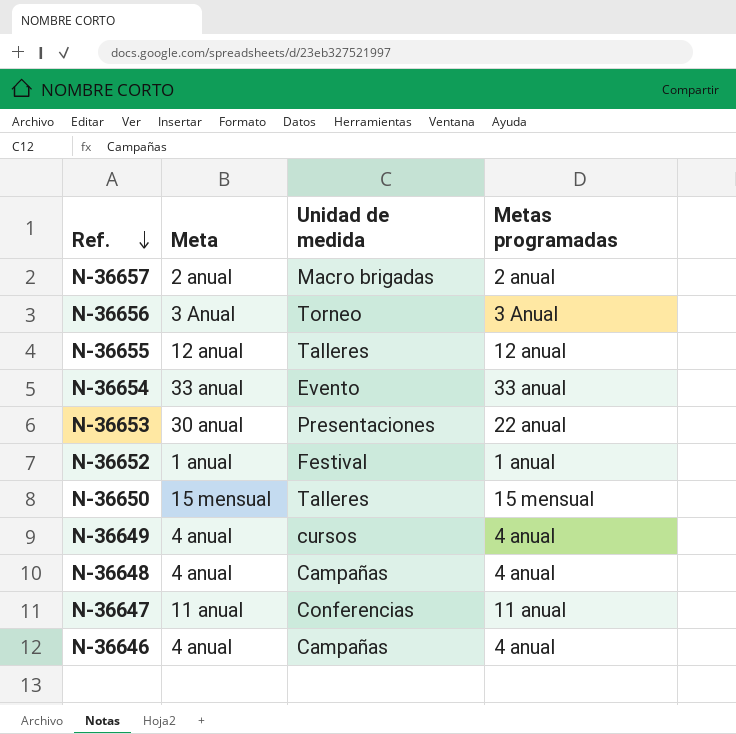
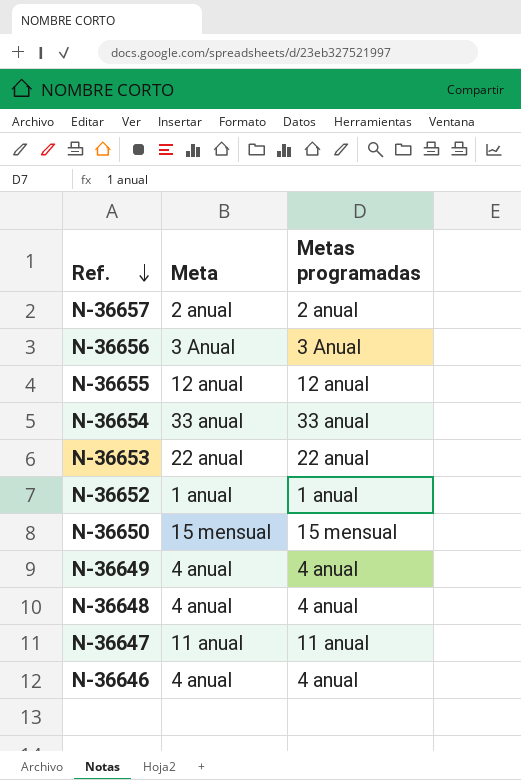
column Unidad de medida | position: 3 -> none
N-36653 | Meta: 30 anual -> 22 anual

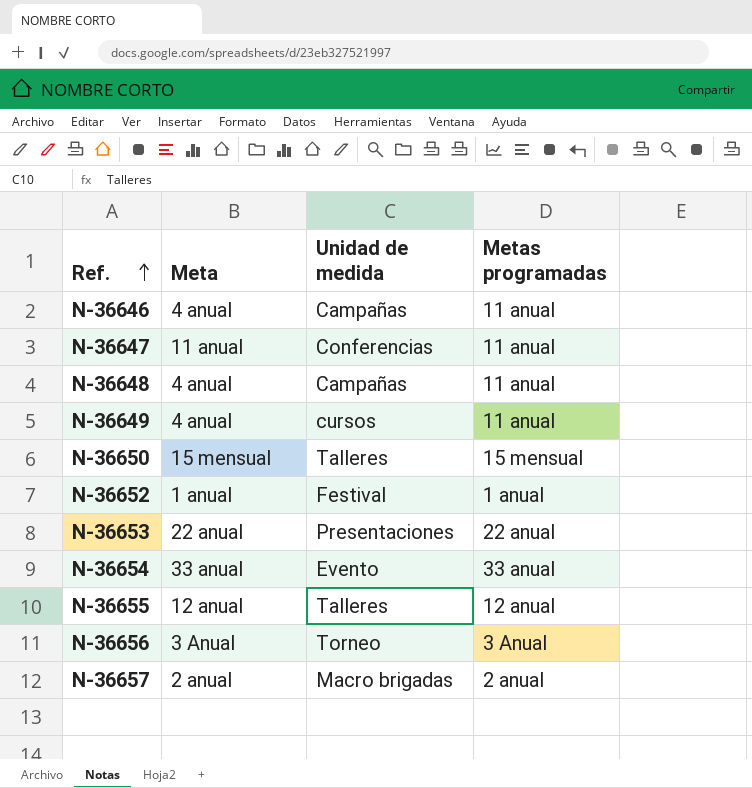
row order: Ref. descending -> Ref. ascending
column Unidad de medida | position: none -> 3
N-36646 | Metas programadas: 4 anual -> 11 anual
N-36648 | Metas programadas: 4 anual -> 11 anual
N-36649 | Metas programadas: 4 anual -> 11 anual

